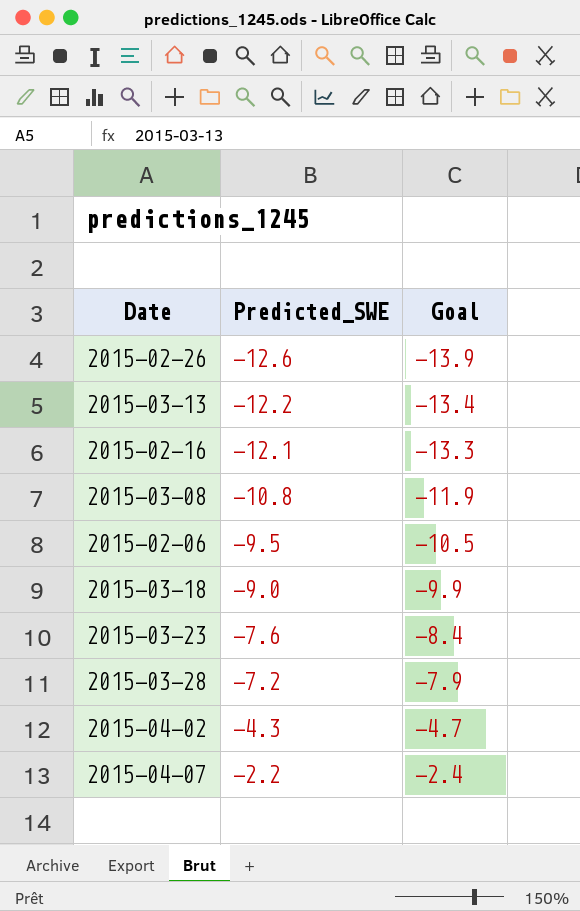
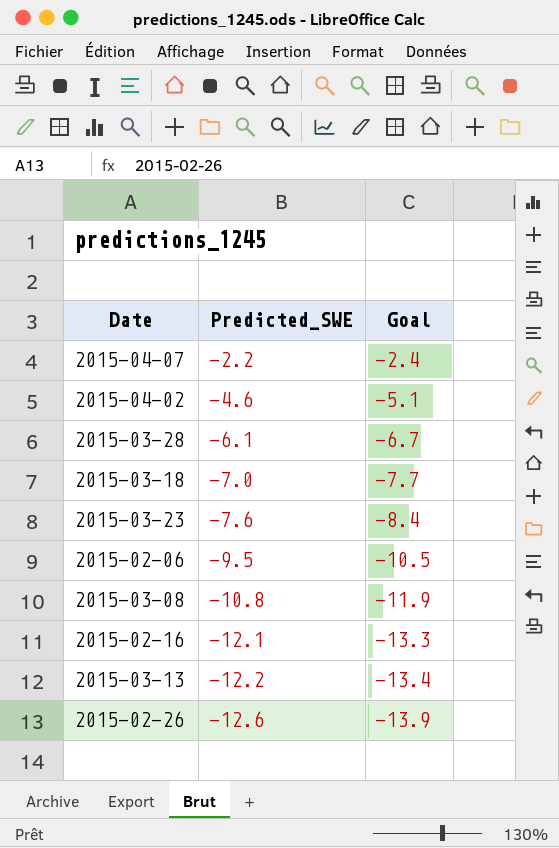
row order: Predicted_SWE ascending -> Predicted_SWE descending
2015-04-02 | Predicted_SWE: -4.3 -> -4.6
2015-04-02 | Goal: -4.7 -> -5.1
2015-03-28 | Predicted_SWE: -7.2 -> -6.1
2015-03-28 | Goal: -7.9 -> -6.7
2015-03-18 | Predicted_SWE: -9.0 -> -7.0
2015-03-18 | Goal: -9.9 -> -7.7

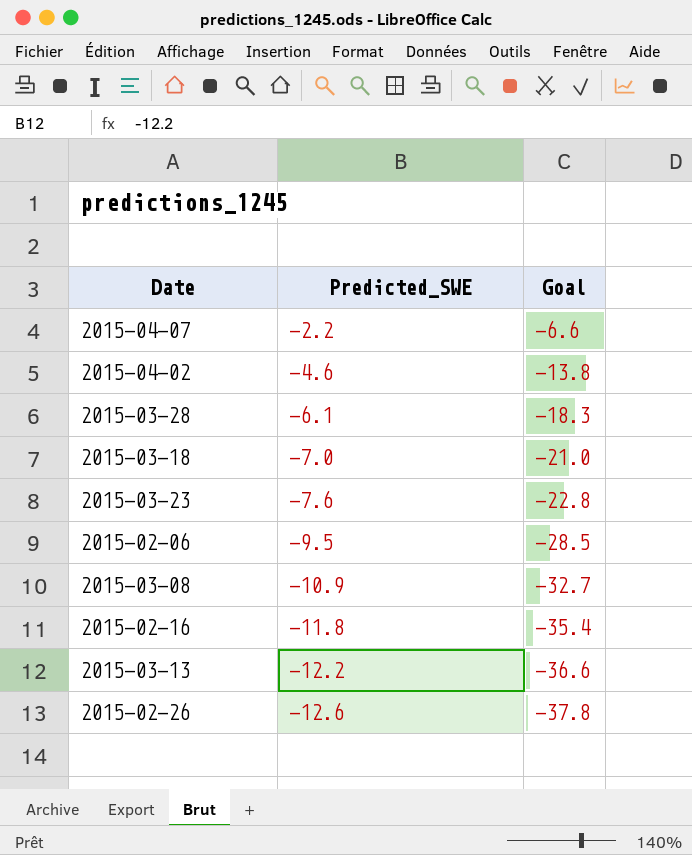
column Goal | formula: [Predicted_SWE] * 1.1 -> [Predicted_SWE] * 3
2015-03-08 | Predicted_SWE: -10.8 -> -10.9
2015-02-16 | Predicted_SWE: -12.1 -> -11.8

